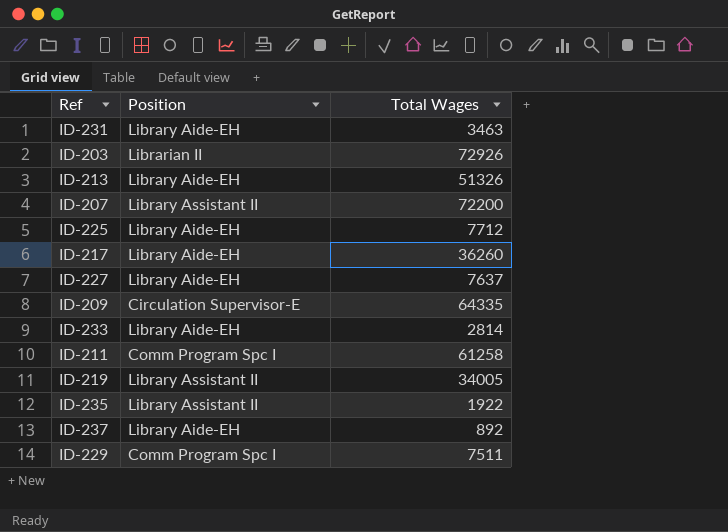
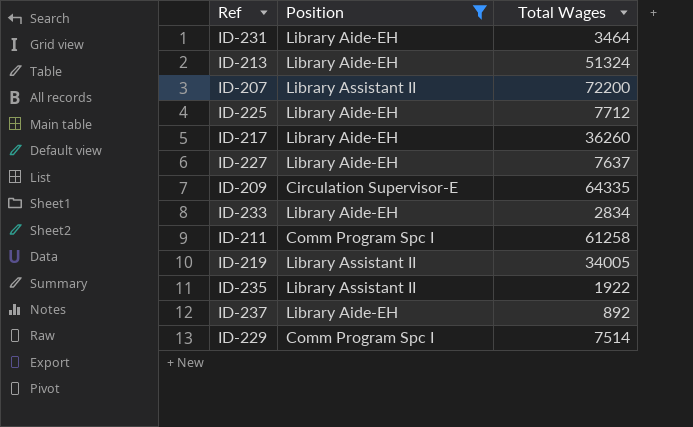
filter: none -> Position != Librarian II
ID-231 | Total Wages: 3463 -> 3464
ID-213 | Total Wages: 51326 -> 51324
ID-233 | Total Wages: 2814 -> 2834
ID-229 | Total Wages: 7511 -> 7514

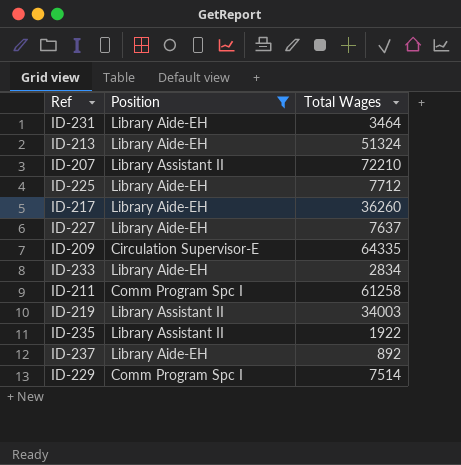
ID-207 | Total Wages: 72200 -> 72210
ID-219 | Total Wages: 34005 -> 34003

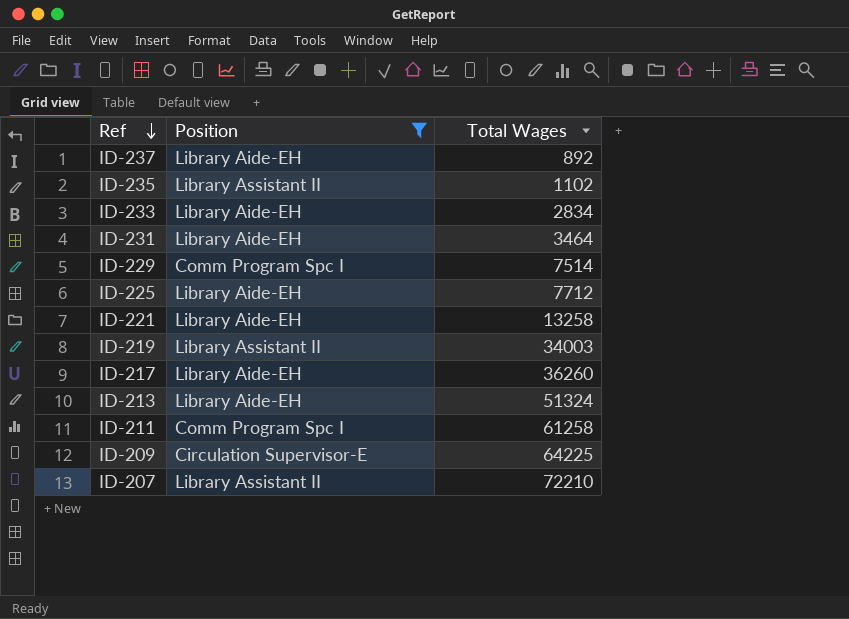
row order: none -> Ref descending
row ID-227: Library Aide-EH | 7637 -> none
ID-235 | Total Wages: 1922 -> 1102
row ID-221: none -> Library Aide-EH | 13258
ID-209 | Total Wages: 64335 -> 64225

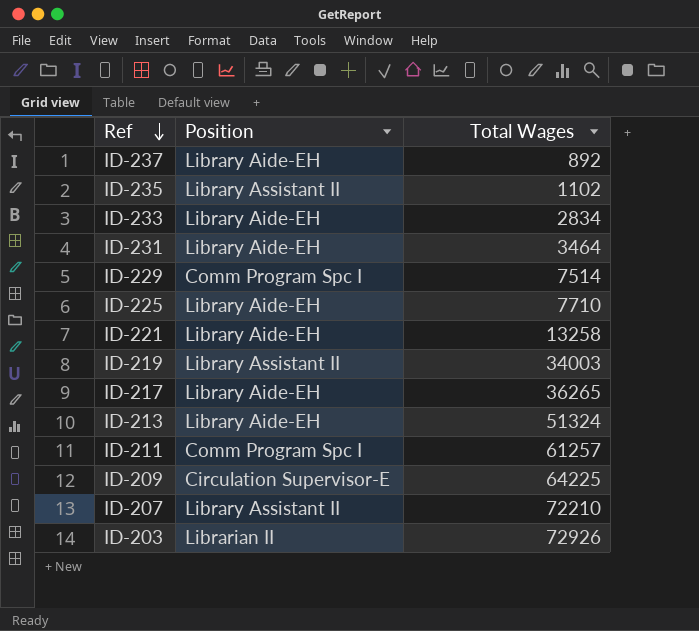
filter: Position != Librarian II -> none
ID-225 | Total Wages: 7712 -> 7710
ID-217 | Total Wages: 36260 -> 36265
ID-211 | Total Wages: 61258 -> 61257

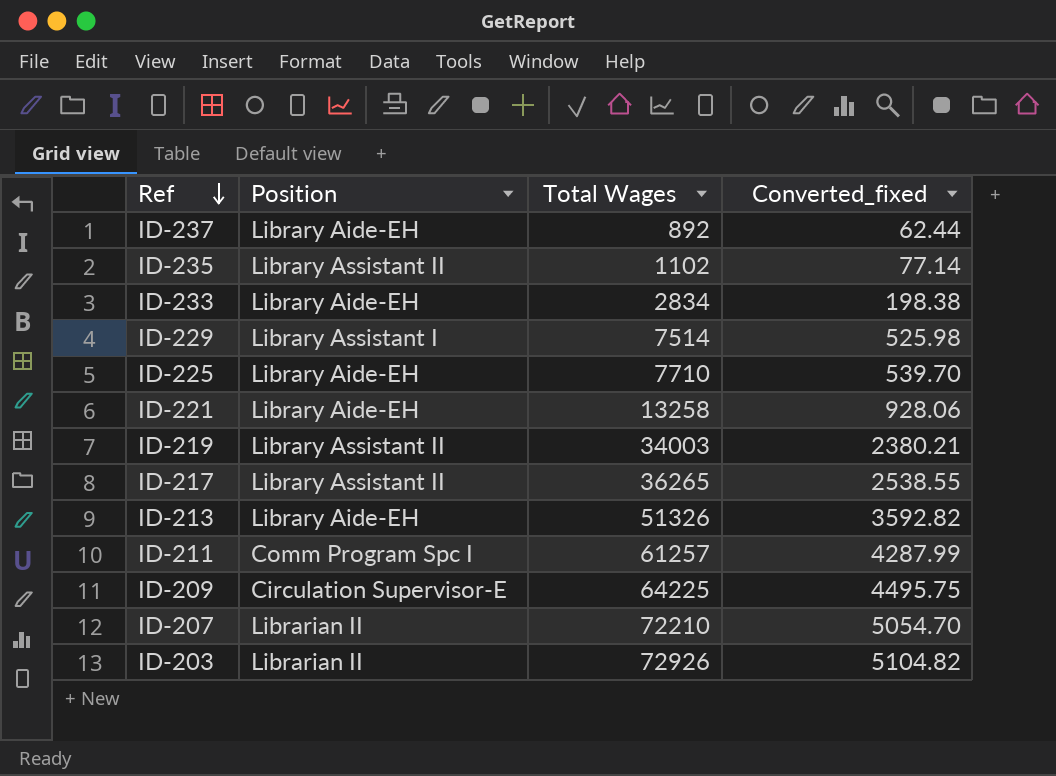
column Converted_fixed | formula: none -> [Total Wages] * 0.07
row ID-231: Library Aide-EH | 3464 -> none
ID-229 | Position: Comm Program Spc I -> Library Assistant I
ID-217 | Position: Library Aide-EH -> Library Assistant II
ID-213 | Total Wages: 51324 -> 51326
ID-207 | Position: Library Assistant II -> Librarian II

